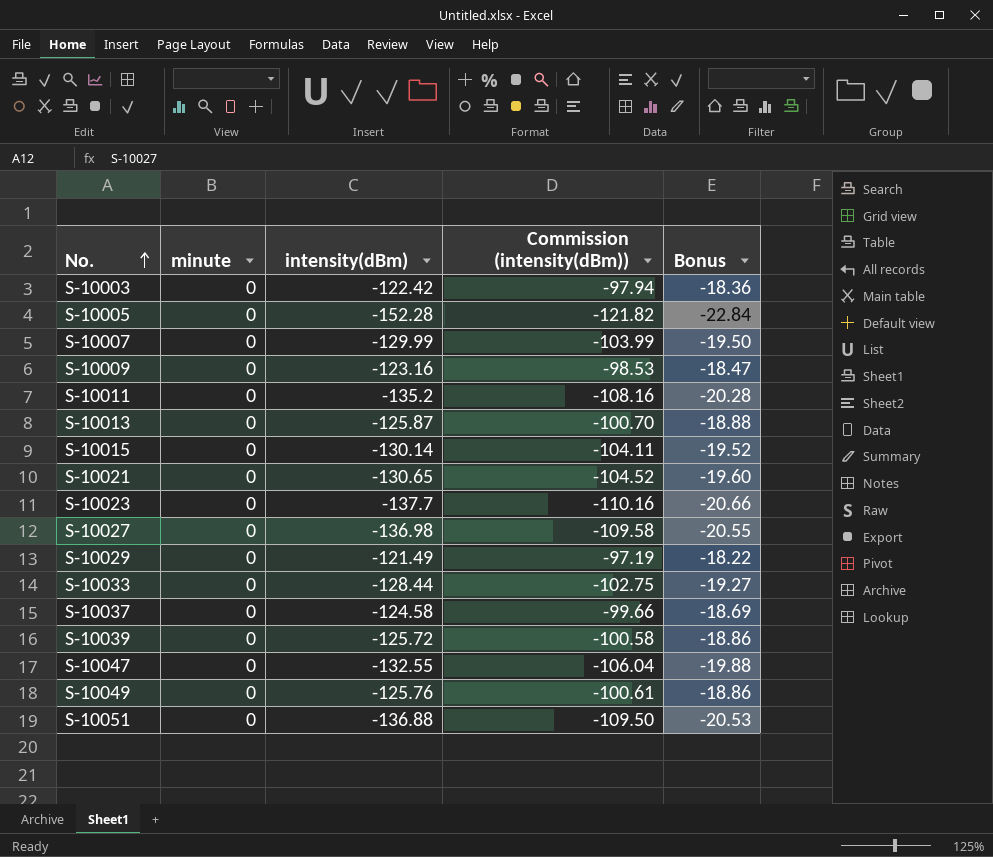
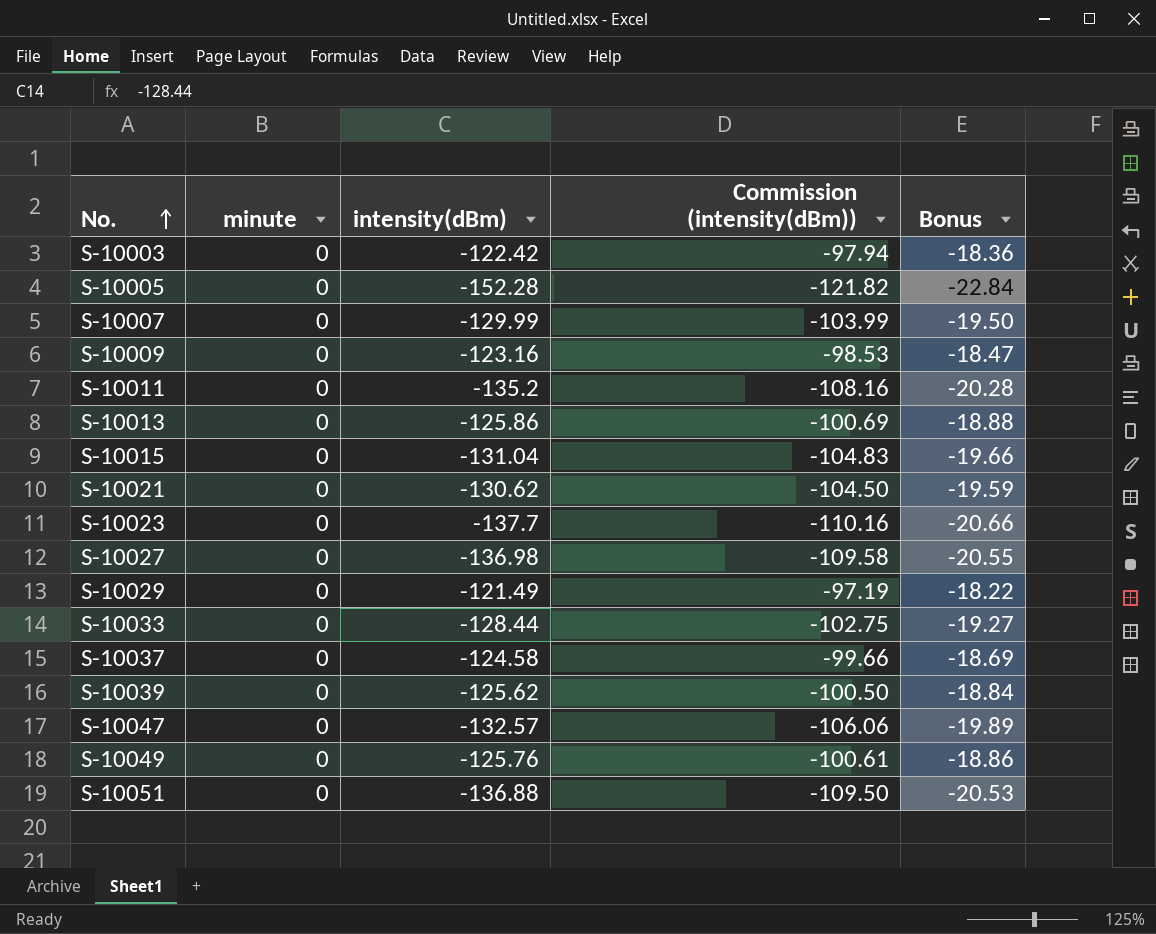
S-10013 | intensity(dBm): -125.87 -> -125.86
S-10013 | Commission (intensity(dBm)): -100.70 -> -100.69
S-10015 | intensity(dBm): -130.14 -> -131.04
S-10015 | Commission (intensity(dBm)): -104.11 -> -104.83
S-10015 | Bonus: -19.52 -> -19.66
S-10021 | intensity(dBm): -130.65 -> -130.62
S-10021 | Commission (intensity(dBm)): -104.52 -> -104.50
S-10021 | Bonus: -19.60 -> -19.59
S-10039 | intensity(dBm): -125.72 -> -125.62
S-10039 | Commission (intensity(dBm)): -100.58 -> -100.50
S-10039 | Bonus: -18.86 -> -18.84
S-10047 | intensity(dBm): -132.55 -> -132.57
S-10047 | Commission (intensity(dBm)): -106.04 -> -106.06
S-10047 | Bonus: -19.88 -> -19.89

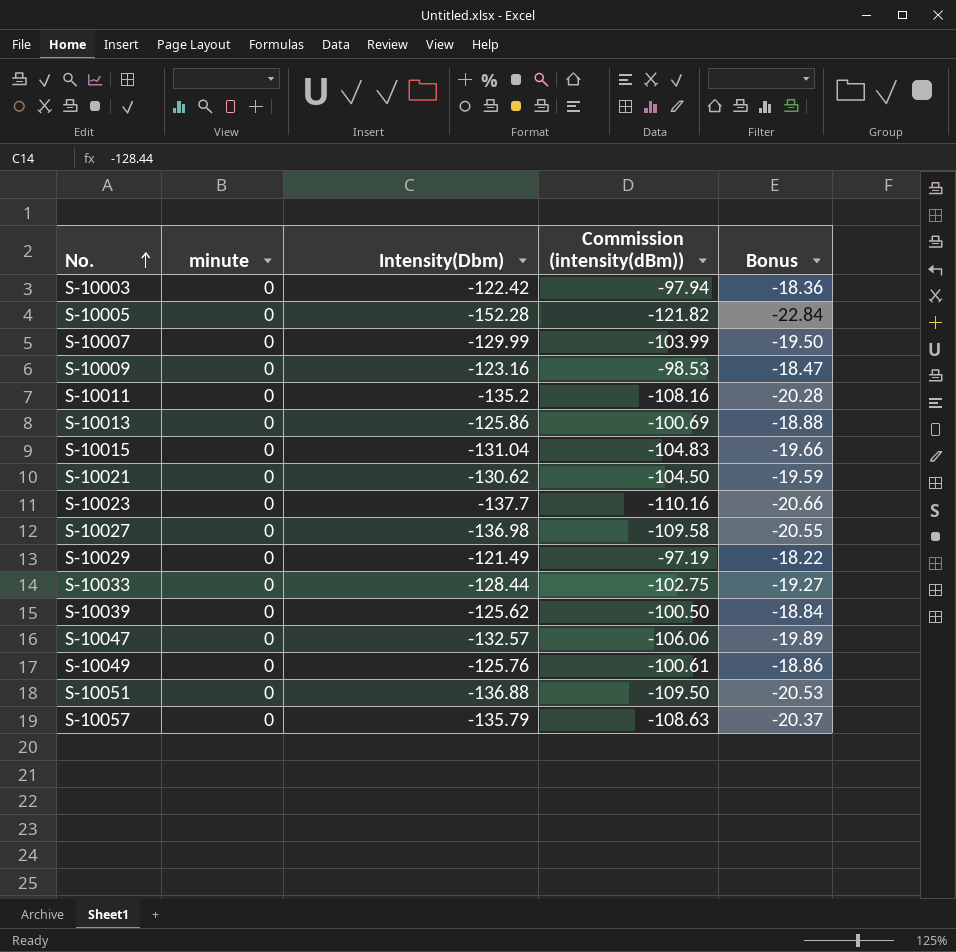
column name: intensity(dBm) -> Intensity(Dbm)
row S-10037: 0 | -124.58 | -99.66 | -18.69 -> none
row S-10057: none -> 0 | -135.79 | -108.63 | -20.37

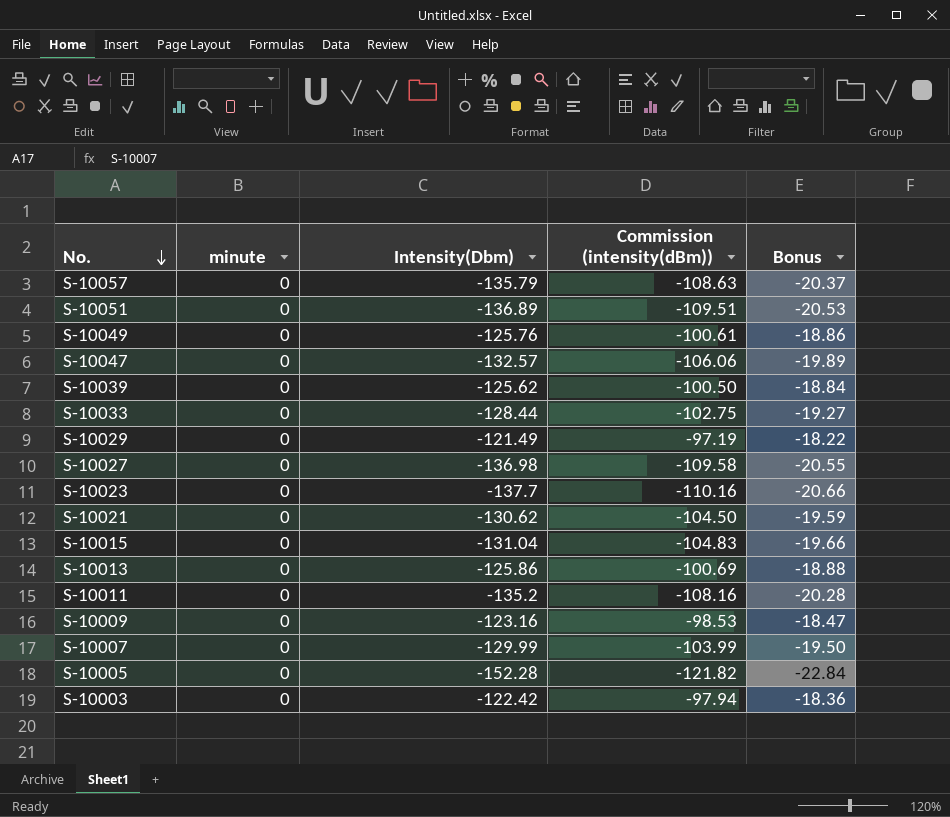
row order: No. ascending -> No. descending
S-10051 | Intensity(Dbm): -136.88 -> -136.89
S-10051 | Commission (intensity(dBm)): -109.50 -> -109.51

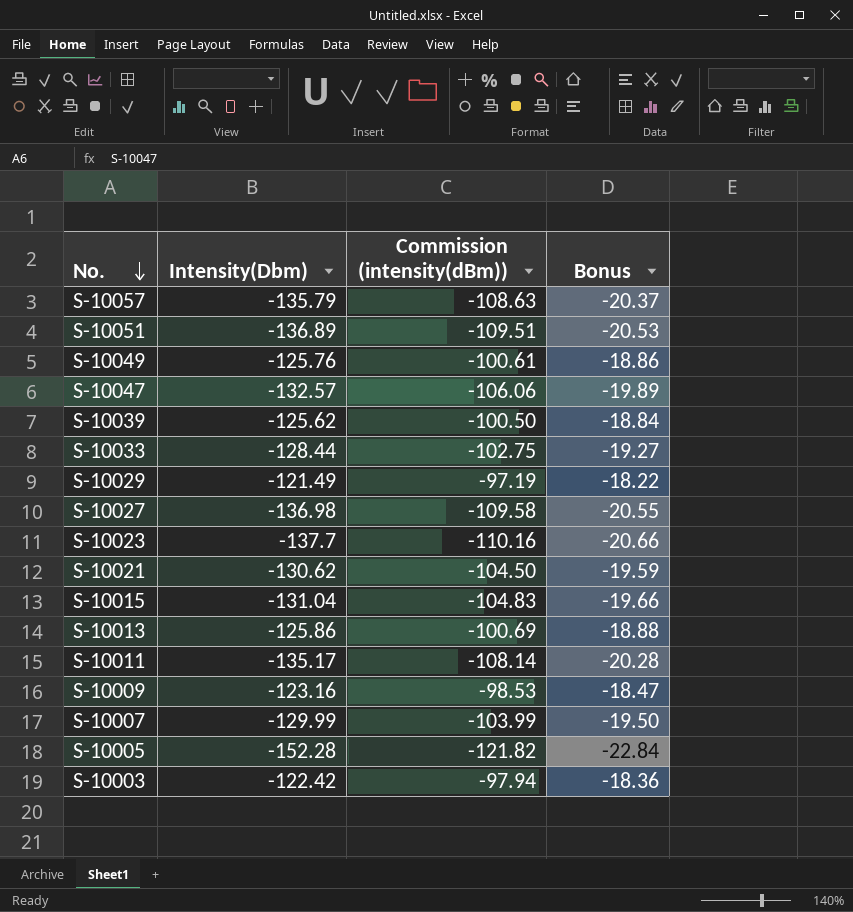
column minute | position: 2 -> none
S-10011 | Intensity(Dbm): -135.2 -> -135.17
S-10011 | Commission (intensity(dBm)): -108.16 -> -108.14

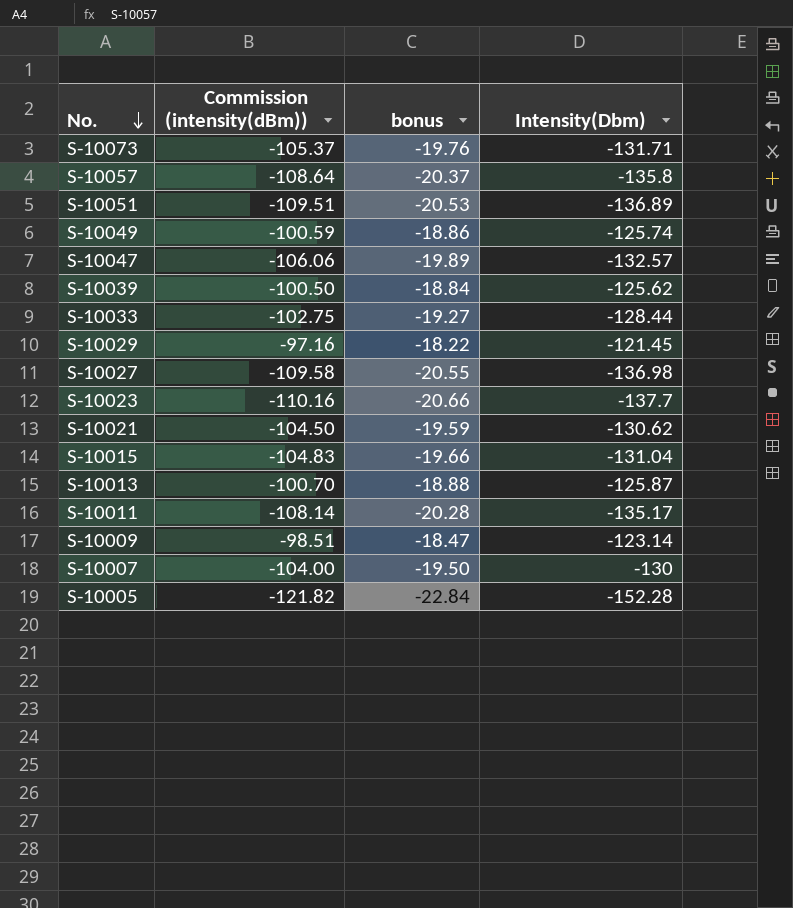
column name: Bonus -> bonus
column Intensity(Dbm) | position: 2 -> 4
row S-10003: -122.42 | -97.94 | -18.36 -> none
row S-10073: none -> -105.37 | -19.76 | -131.71
S-10057 | Commission (intensity(dBm)): -108.63 -> -108.64
S-10057 | Intensity(Dbm): -135.79 -> -135.8
S-10049 | Commission (intensity(dBm)): -100.61 -> -100.59
S-10049 | Intensity(Dbm): -125.76 -> -125.74
S-10029 | Commission (intensity(dBm)): -97.19 -> -97.16
S-10029 | Intensity(Dbm): -121.49 -> -121.45
S-10013 | Commission (intensity(dBm)): -100.69 -> -100.70
S-10013 | Intensity(Dbm): -125.86 -> -125.87
S-10009 | Commission (intensity(dBm)): -98.53 -> -98.51
S-10009 | Intensity(Dbm): -123.16 -> -123.14
S-10007 | Commission (intensity(dBm)): -103.99 -> -104.00
S-10007 | Intensity(Dbm): -129.99 -> -130

